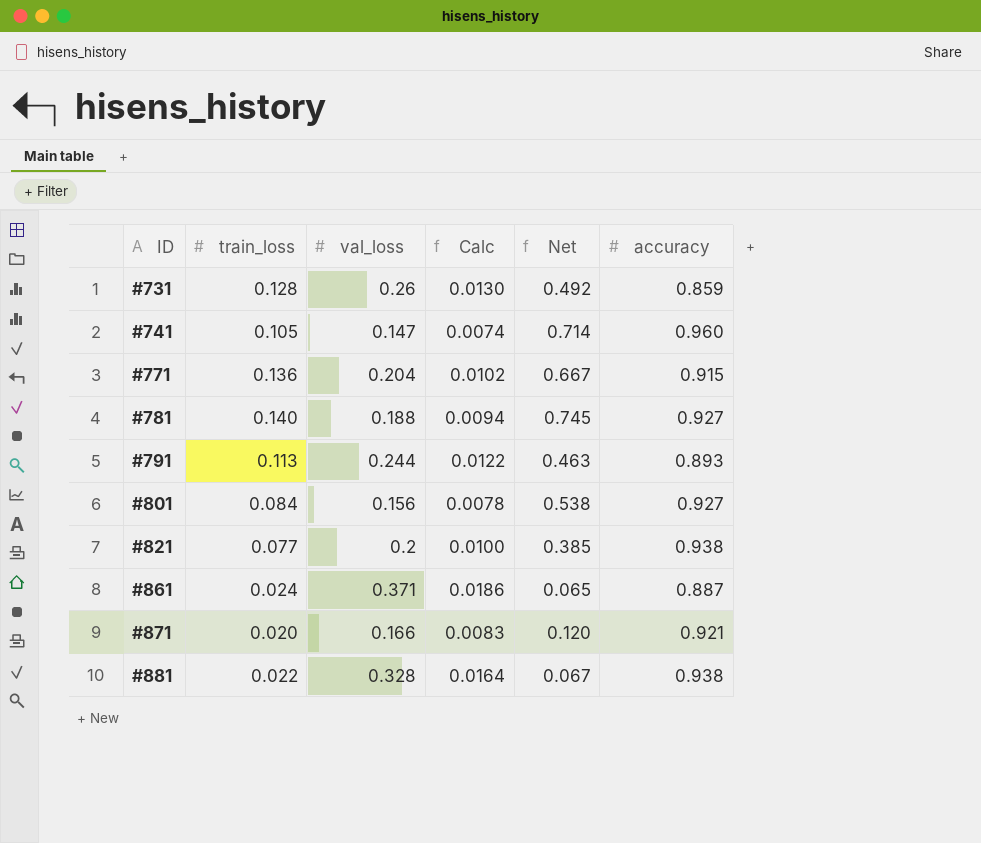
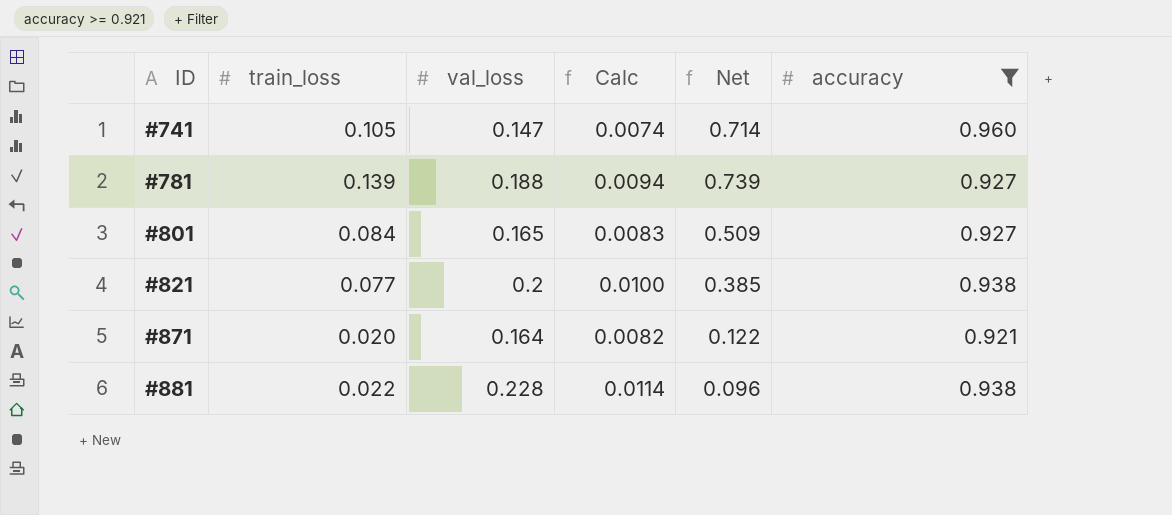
filter: none -> accuracy >= 0.921
#781 | train_loss: 0.140 -> 0.139
#781 | Net: 0.745 -> 0.739
#801 | val_loss: 0.156 -> 0.165
#801 | Calc: 0.0078 -> 0.0083
#801 | Net: 0.538 -> 0.509
#871 | val_loss: 0.166 -> 0.164
#871 | Calc: 0.0083 -> 0.0082
#871 | Net: 0.120 -> 0.122
#881 | val_loss: 0.328 -> 0.228
#881 | Calc: 0.0164 -> 0.0114
#881 | Net: 0.067 -> 0.096

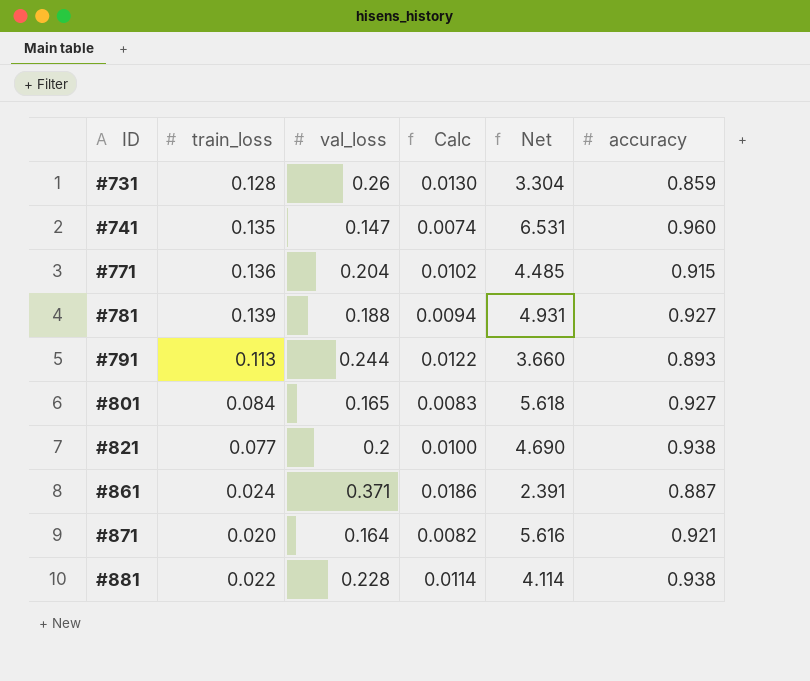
filter: accuracy >= 0.921 -> none
column Net | formula: [train_loss] / [val_loss] -> [accuracy] / [val_loss]
#741 | train_loss: 0.105 -> 0.135

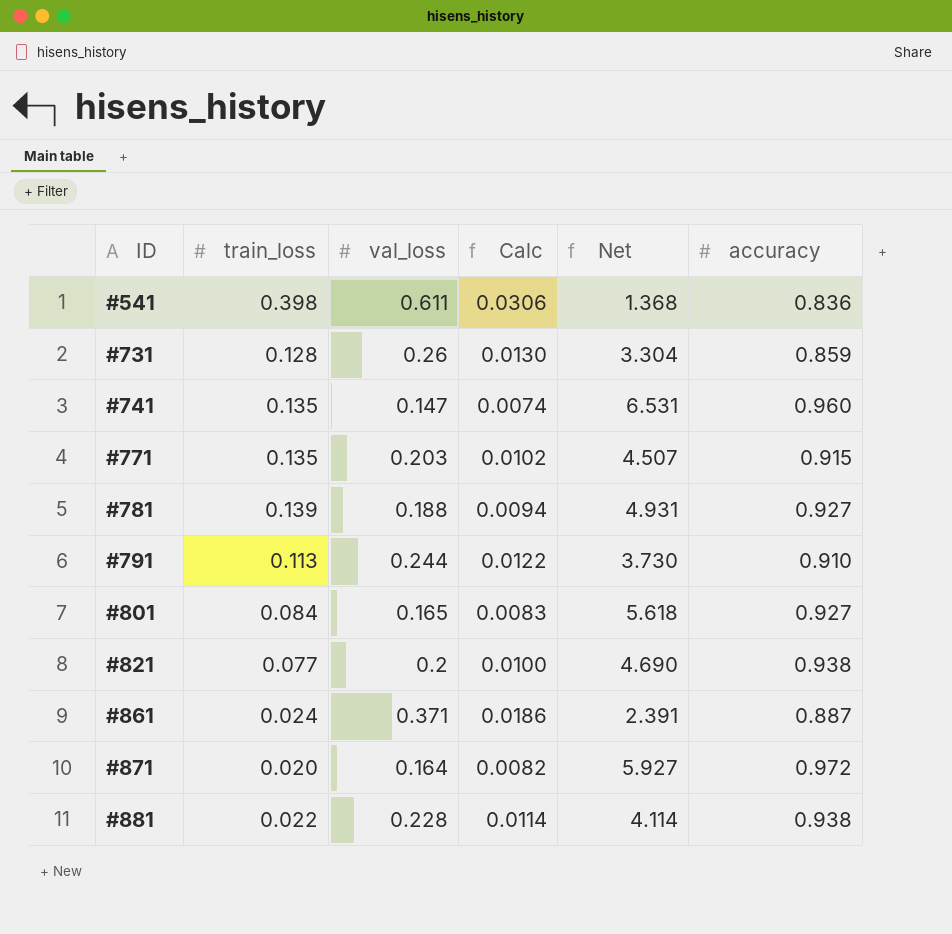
row #541: none -> 0.398 | 0.611 | 0.0306 | 1.368 | 0.836
#771 | train_loss: 0.136 -> 0.135
#771 | val_loss: 0.204 -> 0.203
#771 | Net: 4.485 -> 4.507
#791 | Net: 3.660 -> 3.730
#791 | accuracy: 0.893 -> 0.910
#871 | Net: 5.616 -> 5.927
#871 | accuracy: 0.921 -> 0.972

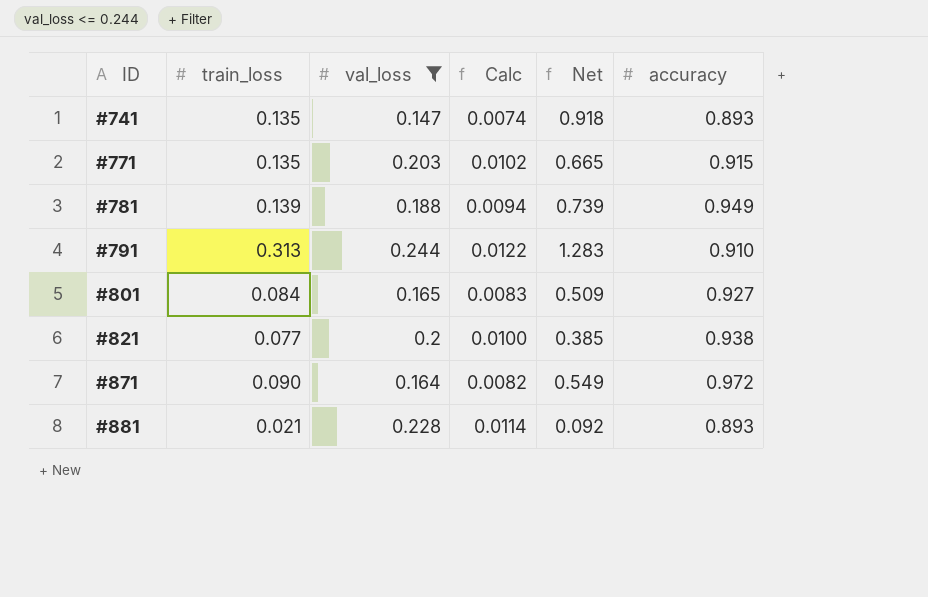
filter: none -> val_loss <= 0.244
column Net | formula: [accuracy] / [val_loss] -> [train_loss] / [val_loss]
#741 | accuracy: 0.960 -> 0.893
#781 | accuracy: 0.927 -> 0.949
#791 | train_loss: 0.113 -> 0.313
#871 | train_loss: 0.020 -> 0.090
#881 | train_loss: 0.022 -> 0.021
#881 | accuracy: 0.938 -> 0.893

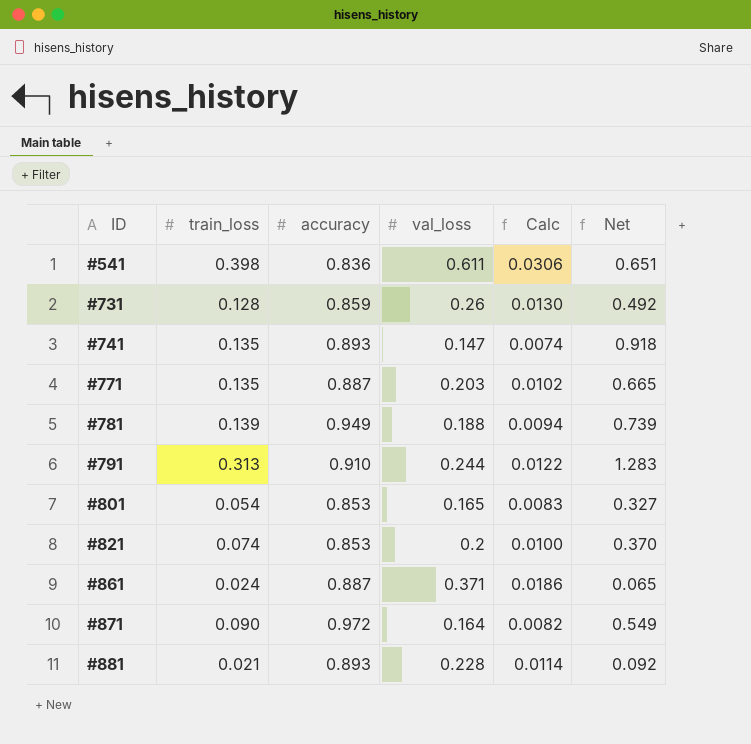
filter: val_loss <= 0.244 -> none
column accuracy | position: 6 -> 3
#771 | accuracy: 0.915 -> 0.887
#801 | train_loss: 0.084 -> 0.054
#801 | accuracy: 0.927 -> 0.853
#801 | Net: 0.509 -> 0.327
#821 | train_loss: 0.077 -> 0.074
#821 | accuracy: 0.938 -> 0.853
#821 | Net: 0.385 -> 0.370

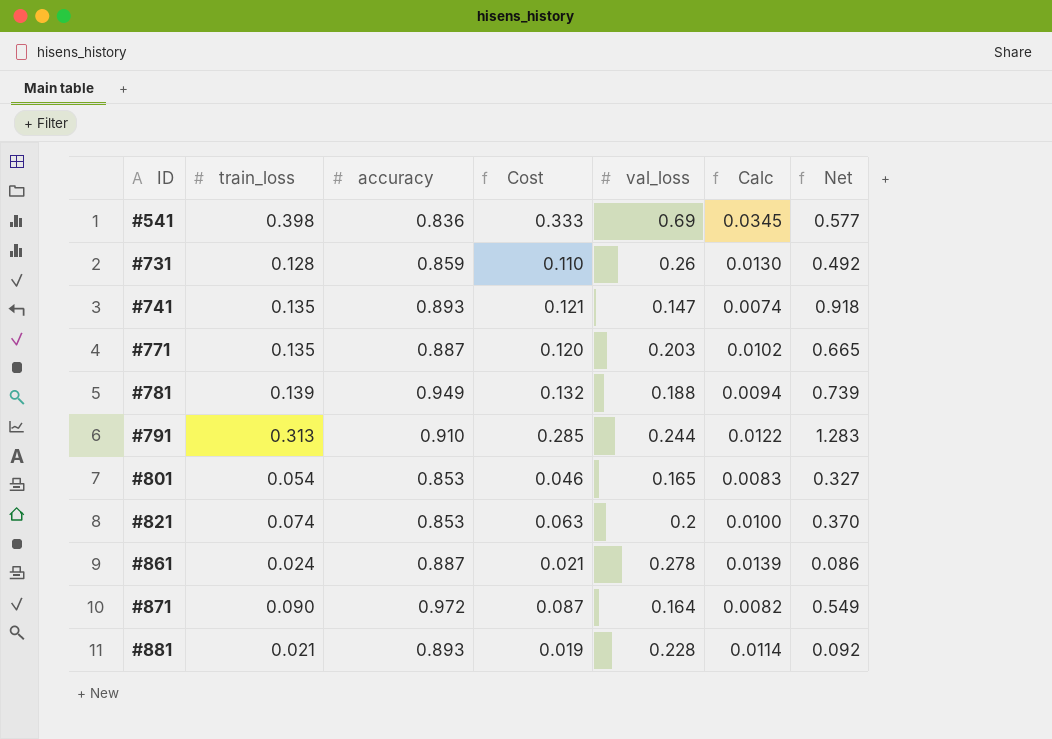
column Cost | formula: none -> [train_loss] * [accuracy]
#541 | val_loss: 0.611 -> 0.69
#541 | Calc: 0.0306 -> 0.0345
#541 | Net: 0.651 -> 0.577
#861 | val_loss: 0.371 -> 0.278
#861 | Calc: 0.0186 -> 0.0139
#861 | Net: 0.065 -> 0.086

